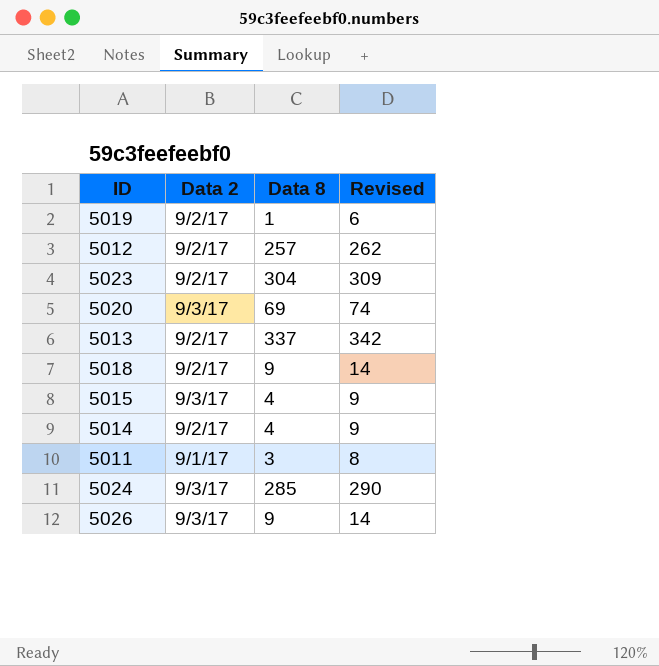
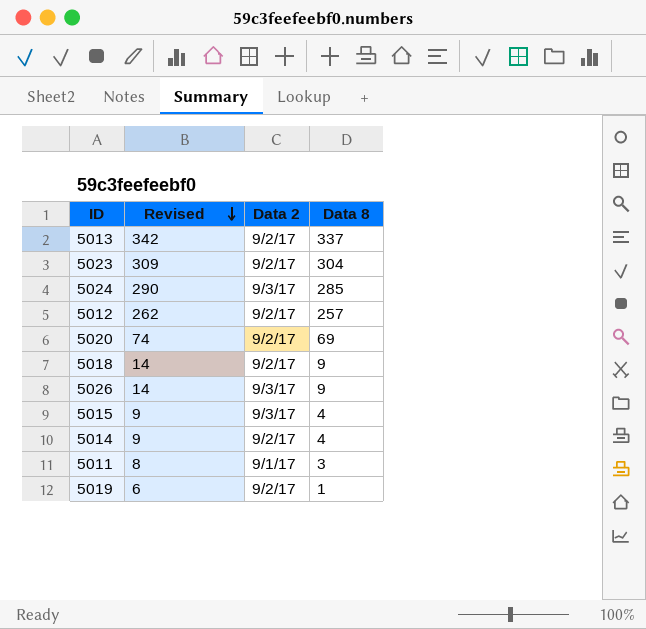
row order: none -> Revised descending
column Revised | position: 4 -> 2
5020 | Data 2: 9/3/17 -> 9/2/17

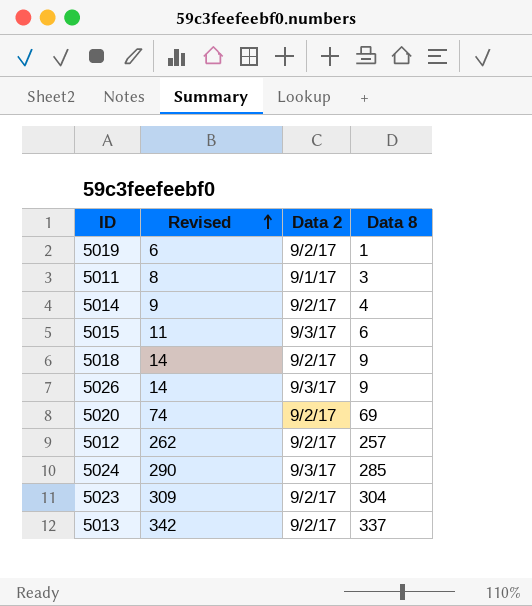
row order: Revised descending -> Revised ascending
5015 | Revised: 9 -> 11
5015 | Data 8: 4 -> 6

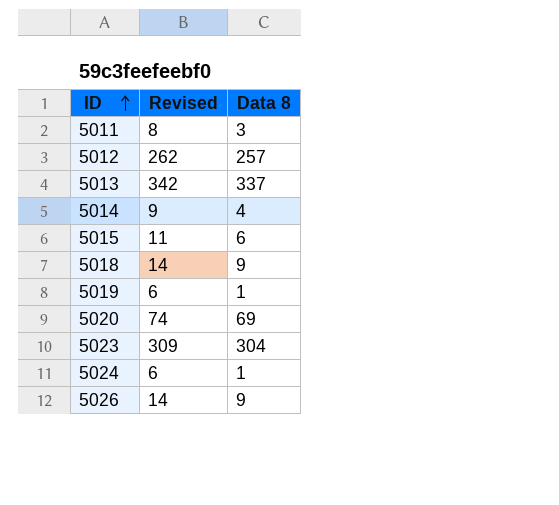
row order: Revised ascending -> ID ascending
column Data 2 | position: 3 -> none
5024 | Revised: 290 -> 6
5024 | Data 8: 285 -> 1

